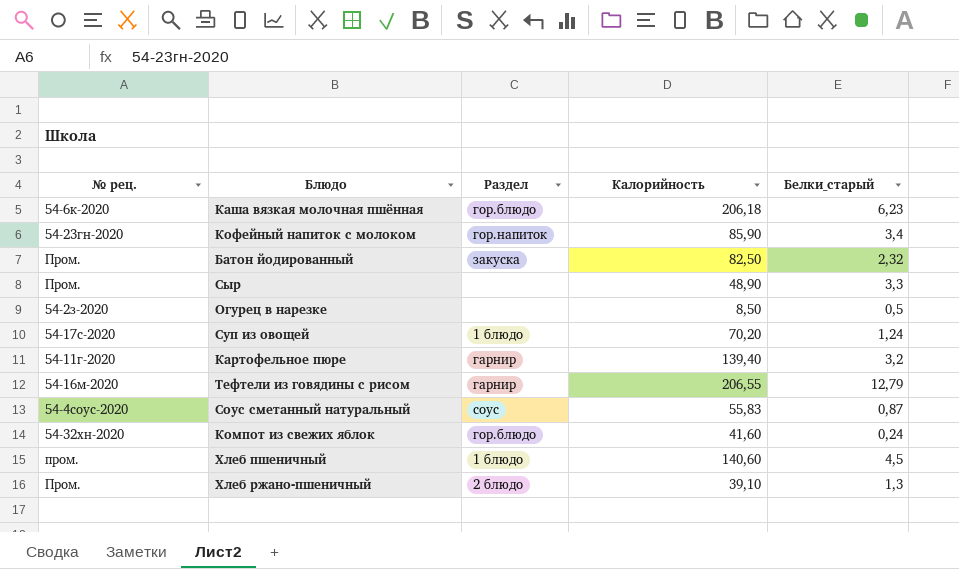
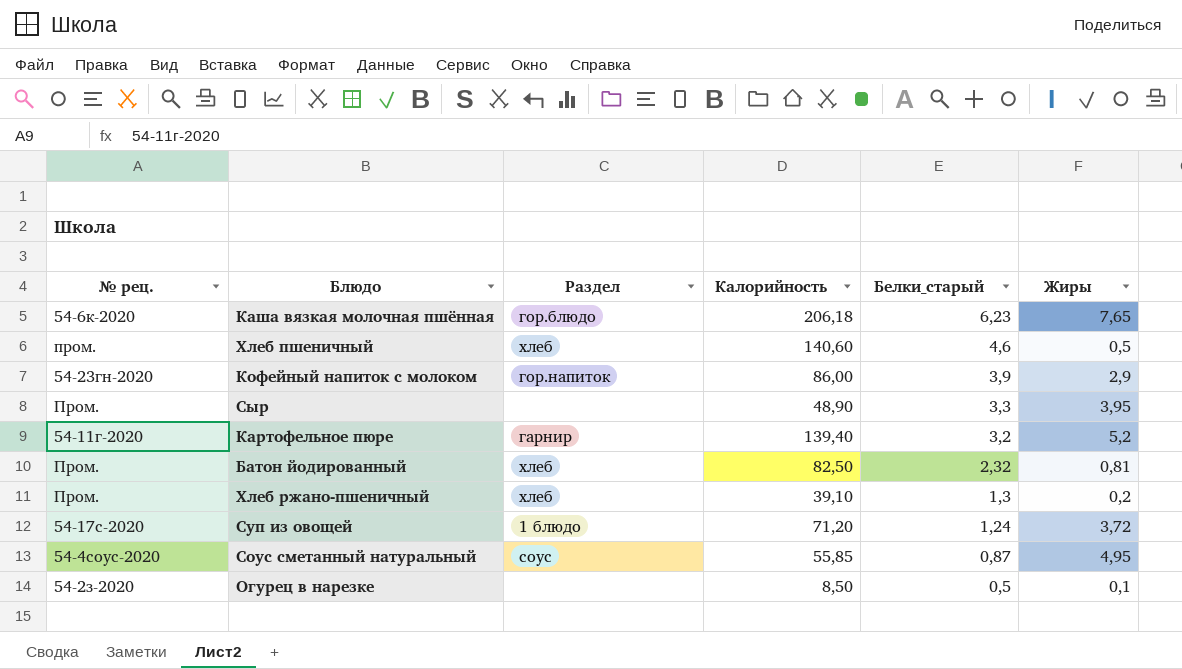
row order: none -> Белки_старый descending
column Жиры | position: none -> 6
row Тефтели из говядины с рисом: 54-16м-2020 | гарнир | 206,55 | 12,79 -> none
row Компот из свежих яблок: 54-32хн-2020 | гор.блюдо | 41,60 | 0,24 -> none
Хлеб пшеничный | Раздел: 1 блюдо -> хлеб
Хлеб пшеничный | Белки_старый: 4,5 -> 4,6
Кофейный напиток с молоком | Калорийность: 85,90 -> 86,00
Кофейный напиток с молоком | Белки_старый: 3,4 -> 3,9
Батон йодированный | Раздел: закуска -> хлеб
Хлеб ржано-пшеничный | Раздел: 2 блюдо -> хлеб
Суп из овощей | Калорийность: 70,20 -> 71,20
Соус сметанный натуральный | Калорийность: 55,83 -> 55,85

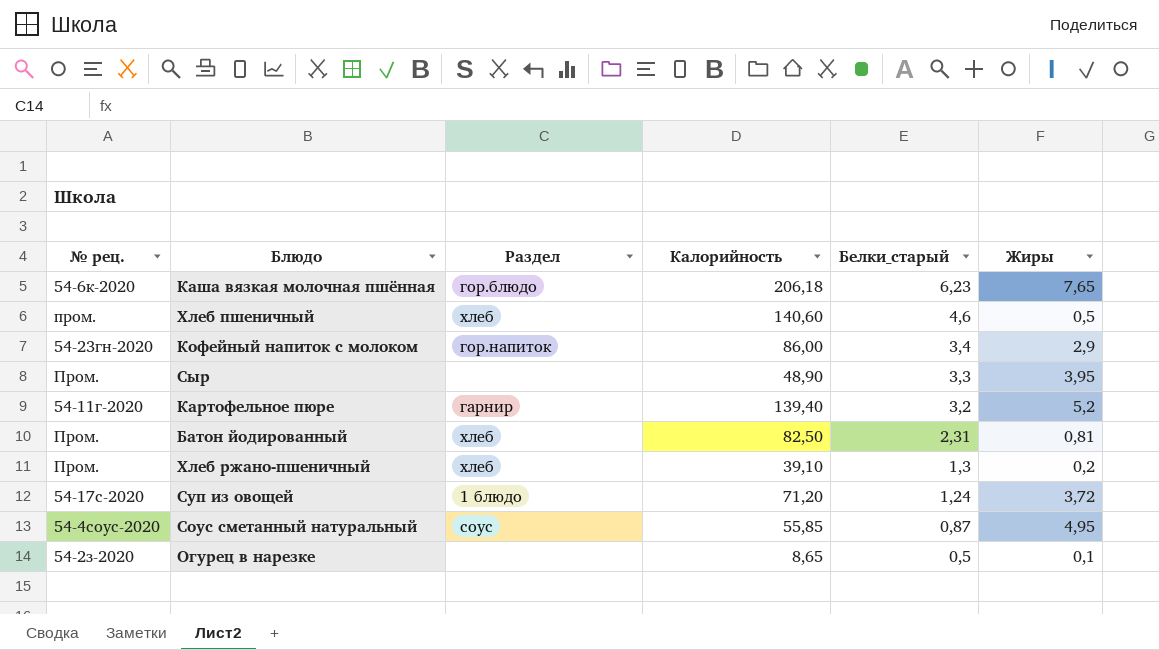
Кофейный напиток с молоком | Белки_старый: 3,9 -> 3,4
Батон йодированный | Белки_старый: 2,32 -> 2,31
Огурец в нарезке | Калорийность: 8,50 -> 8,65

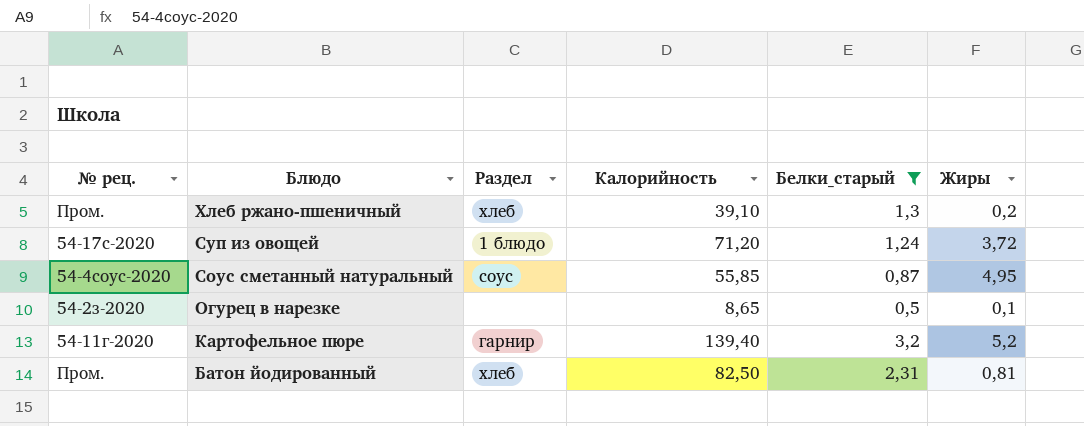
filter: none -> Белки_старый <= 3,2
row order: Белки_старый descending -> Блюдо descending

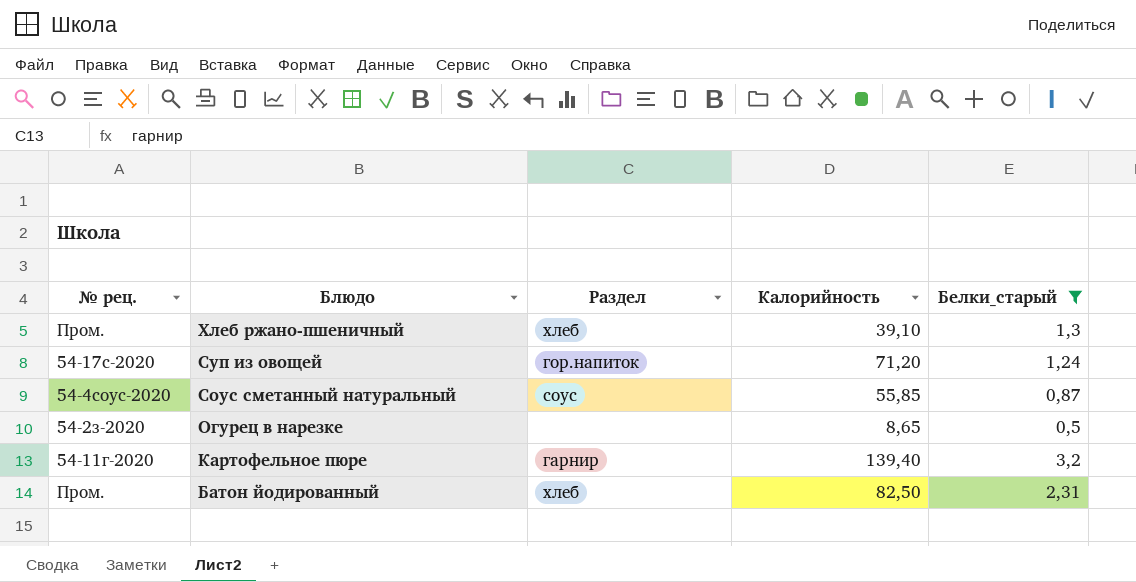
column Жиры | position: 6 -> none
Суп из овощей | Раздел: 1 блюдо -> гор.напиток

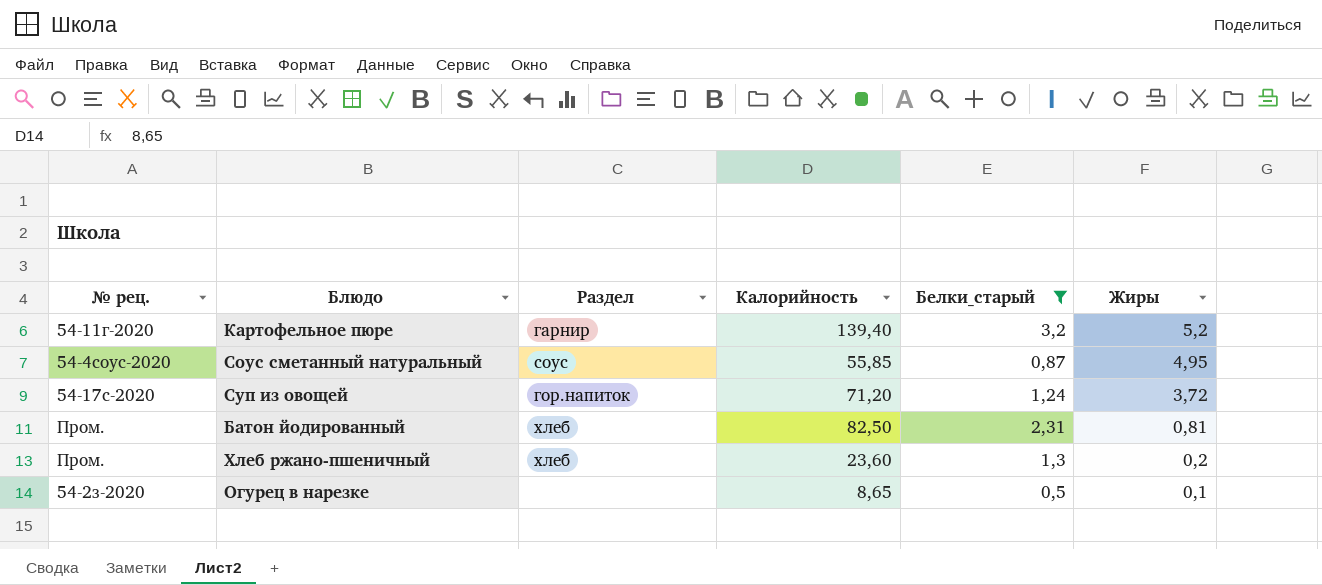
row order: Блюдо descending -> Жиры descending
column Жиры | position: none -> 6
Хлеб ржано-пшеничный | Калорийность: 39,10 -> 23,60

